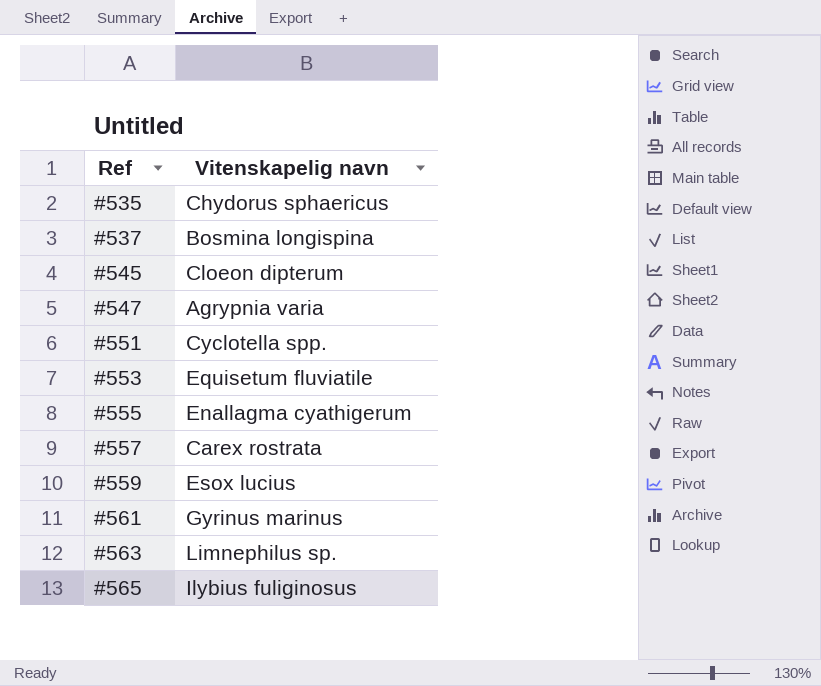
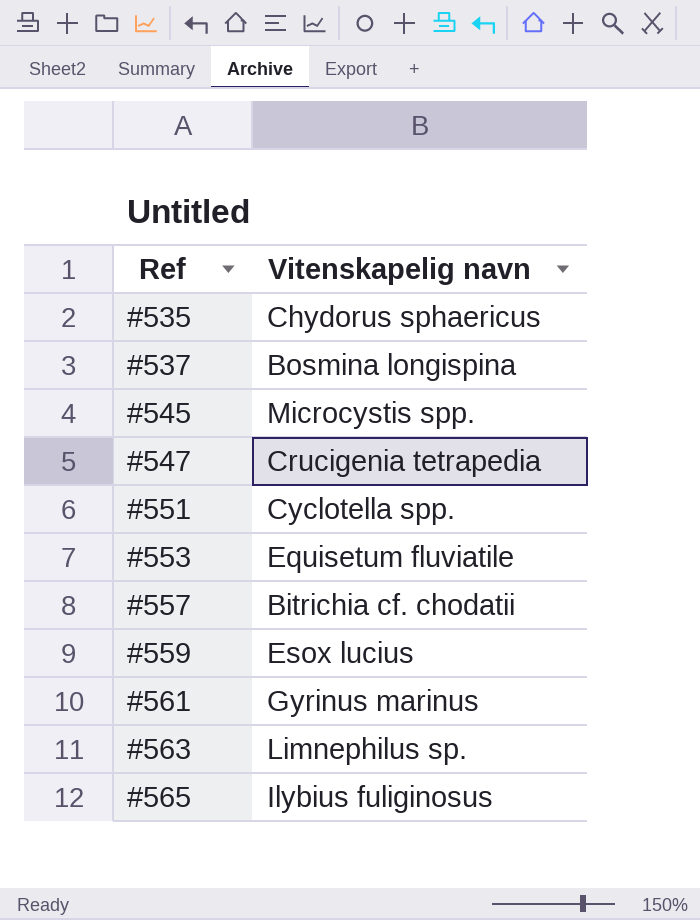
row #555: Enallagma cyathigerum -> none
#545 | Vitenskapelig navn: Cloeon dipterum -> Microcystis spp.
#547 | Vitenskapelig navn: Agrypnia varia -> Crucigenia tetrapedia
#557 | Vitenskapelig navn: Carex rostrata -> Bitrichia cf. chodatii

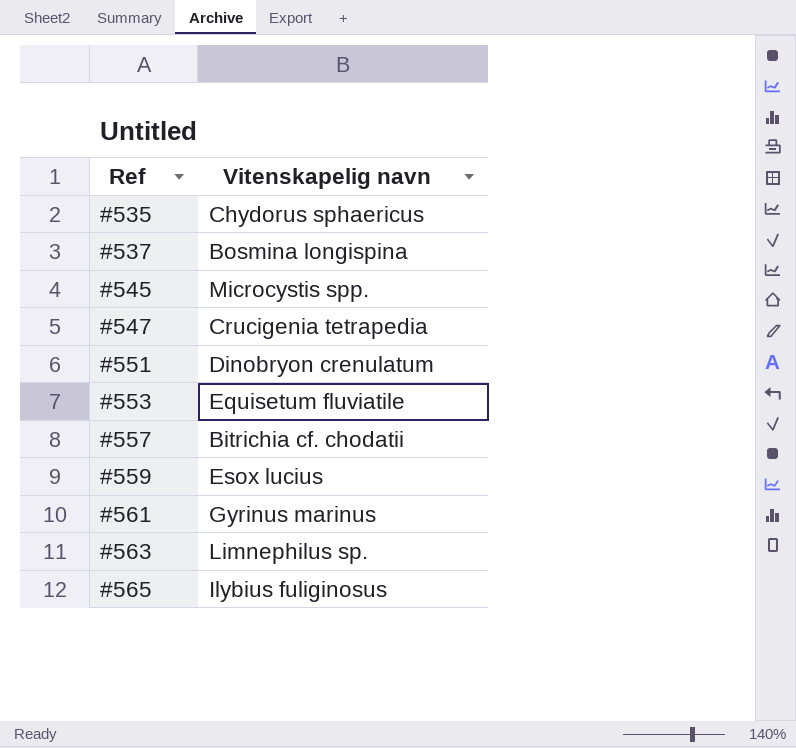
#551 | Vitenskapelig navn: Cyclotella spp. -> Dinobryon crenulatum

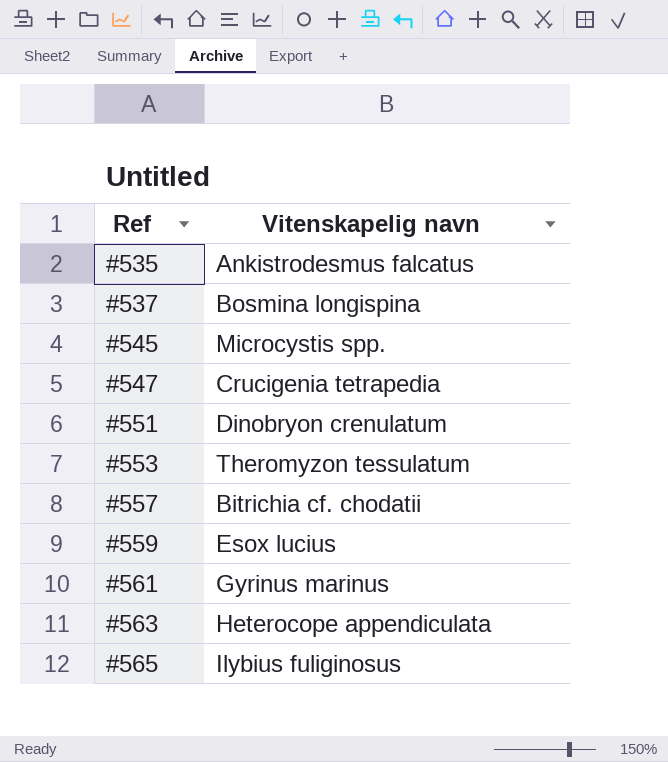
#535 | Vitenskapelig navn: Chydorus sphaericus -> Ankistrodesmus falcatus
#553 | Vitenskapelig navn: Equisetum fluviatile -> Theromyzon tessulatum
#563 | Vitenskapelig navn: Limnephilus sp. -> Heterocope appendiculata

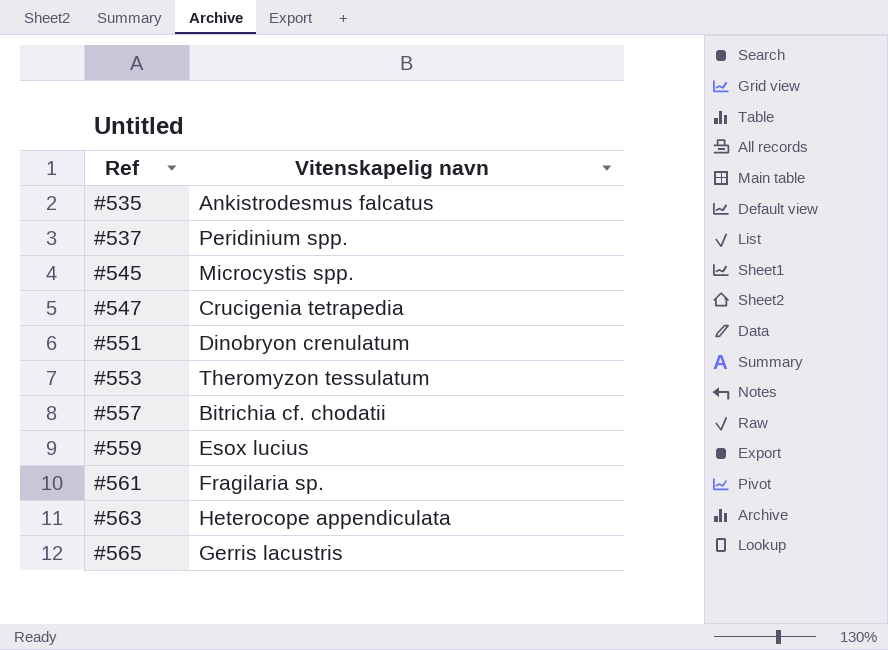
#537 | Vitenskapelig navn: Bosmina longispina -> Peridinium spp.
#561 | Vitenskapelig navn: Gyrinus marinus -> Fragilaria sp.
#565 | Vitenskapelig navn: Ilybius fuliginosus -> Gerris lacustris

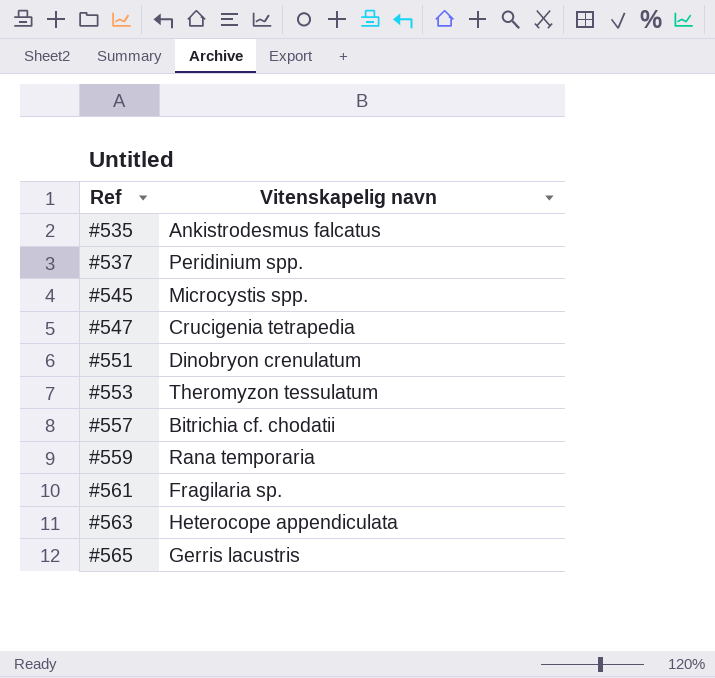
#559 | Vitenskapelig navn: Esox lucius -> Rana temporaria

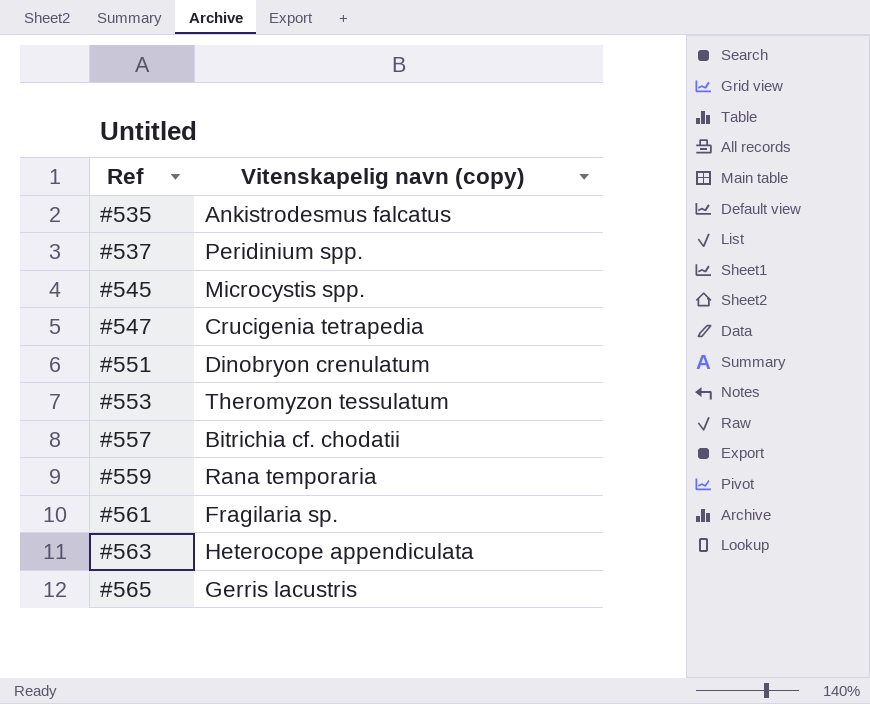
column name: Vitenskapelig navn -> Vitenskapelig navn (copy)

